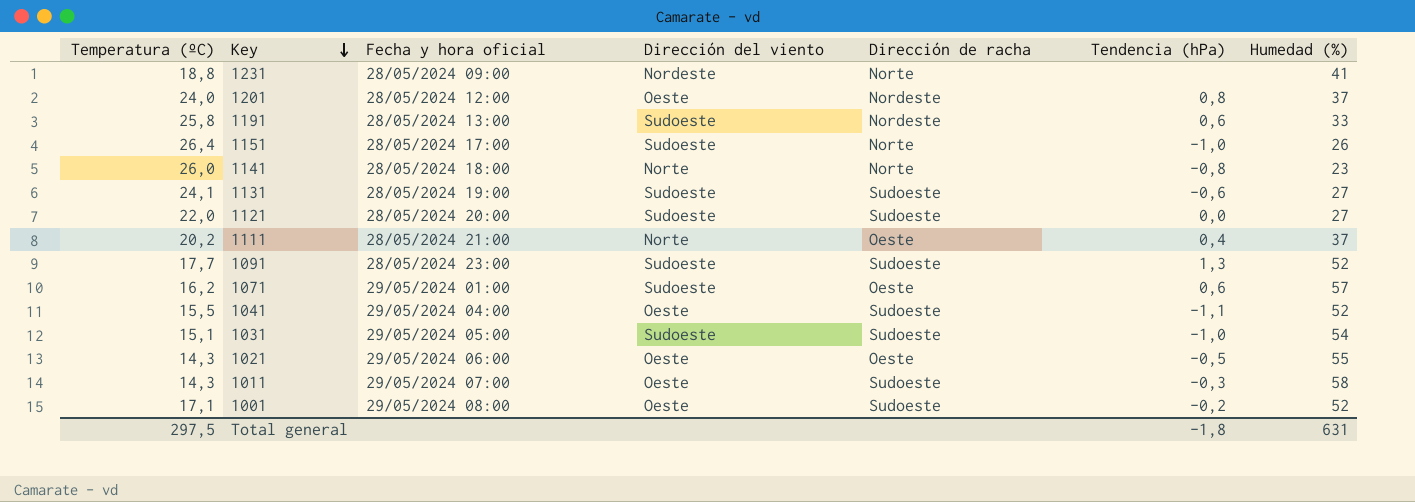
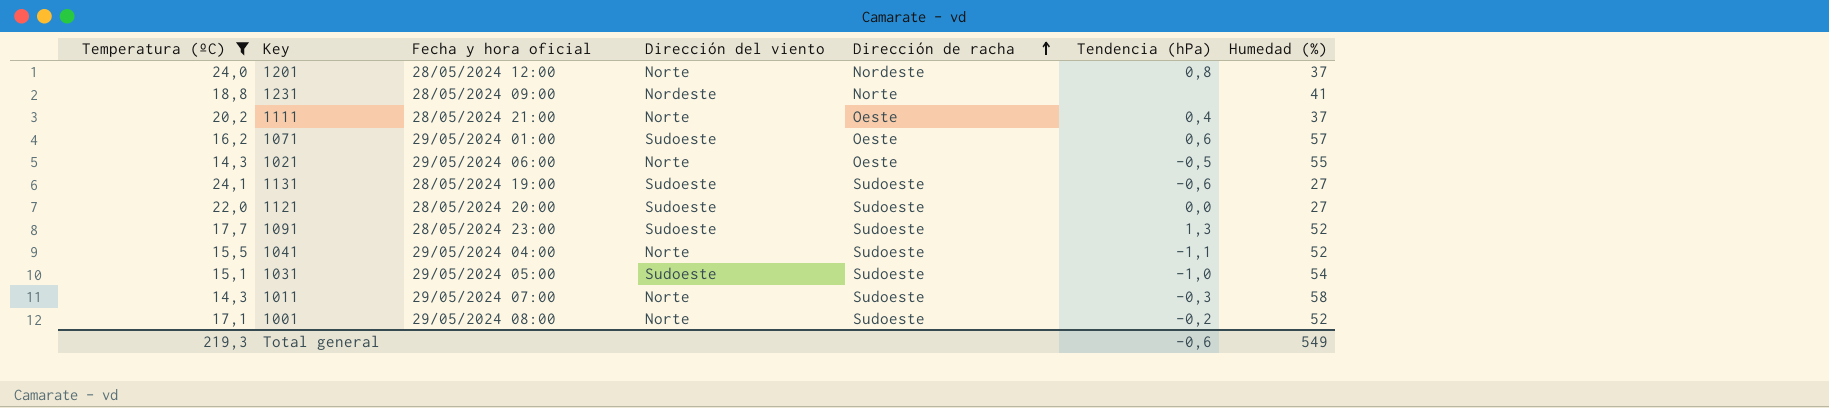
filter: none -> Temperatura (ºC) <= 24,1
row order: Key descending -> Dirección de racha ascending
1201 | Dirección del viento: Oeste -> Norte
1021 | Dirección del viento: Oeste -> Norte
1041 | Dirección del viento: Oeste -> Norte
1011 | Dirección del viento: Oeste -> Norte
1001 | Dirección del viento: Oeste -> Norte
Total general | Temperatura (ºC): 297,5 -> 219,3
Total general | Tendencia (hPa): -1,8 -> -0,6
Total general | Humedad (%): 631 -> 549

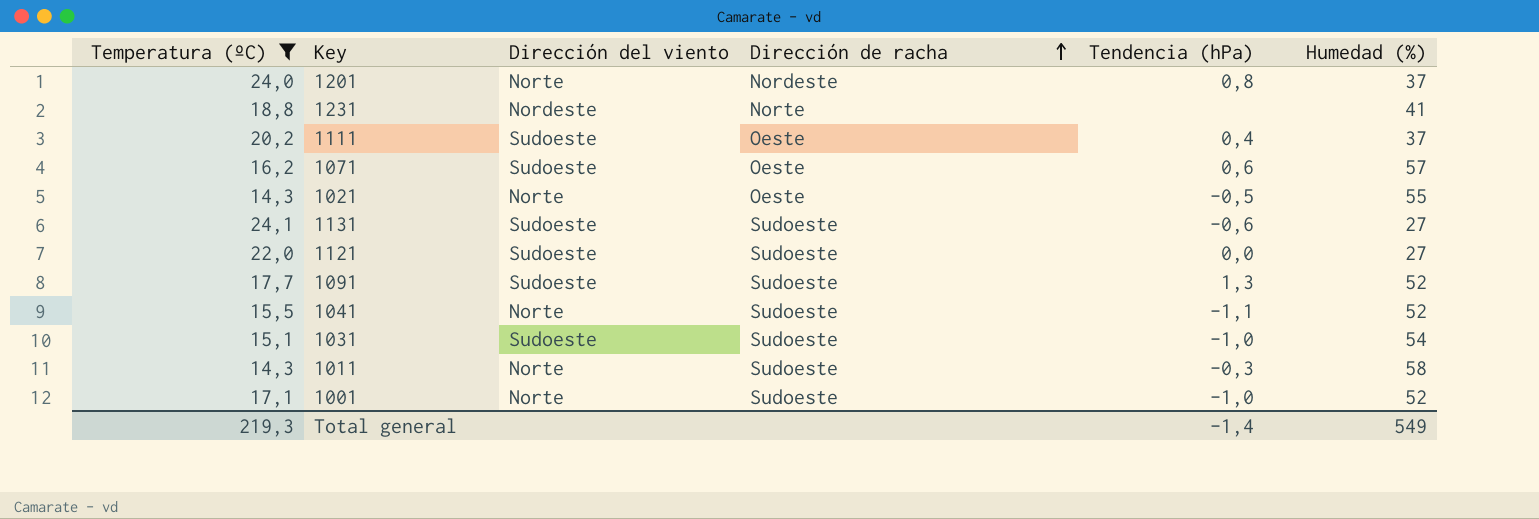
column Fecha y hora oficial | position: 3 -> none
1111 | Dirección del viento: Norte -> Sudoeste
1001 | Tendencia (hPa): -0,2 -> -1,0
Total general | Tendencia (hPa): -0,6 -> -1,4

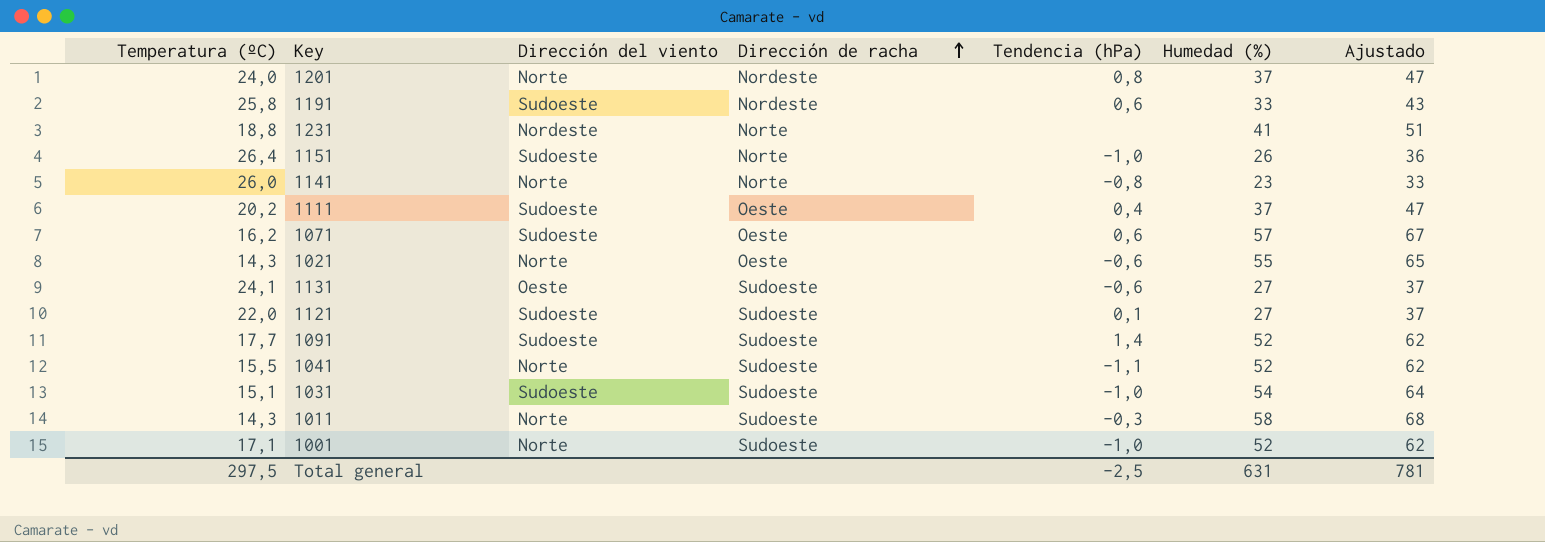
filter: Temperatura (ºC) <= 24,1 -> none
column Ajustado | formula: none -> [Humedad (%)] + 10
1021 | Tendencia (hPa): -0,5 -> -0,6
1131 | Dirección del viento: Sudoeste -> Oeste
1121 | Tendencia (hPa): 0,0 -> 0,1
1091 | Tendencia (hPa): 1,3 -> 1,4
Total general | Temperatura (ºC): 219,3 -> 297,5
Total general | Tendencia (hPa): -1,4 -> -2,5
Total general | Humedad (%): 549 -> 631

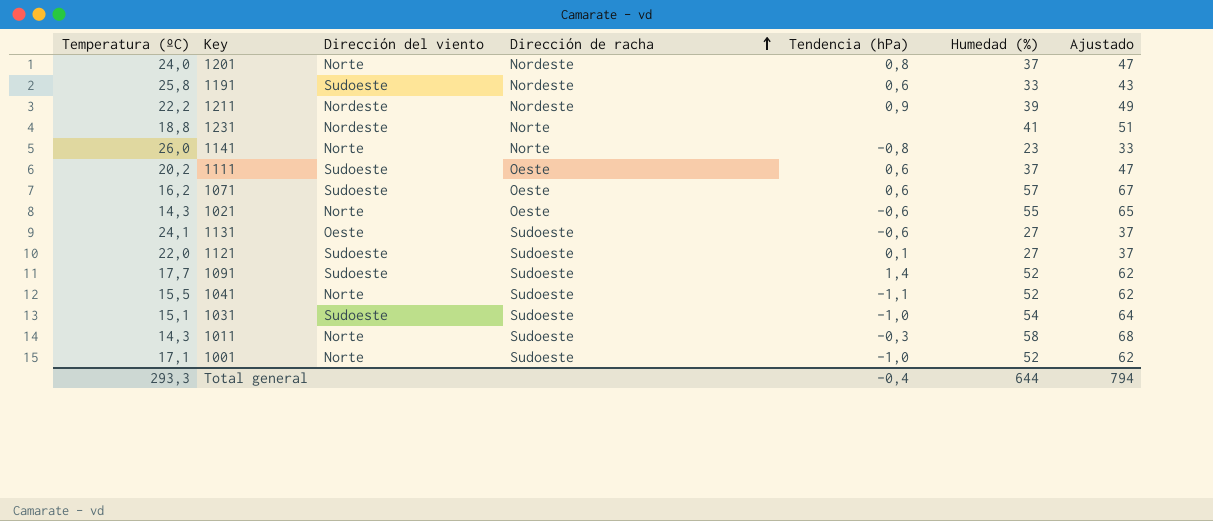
row 1151: 26,4 | Sudoeste | Norte | -1,0 | 26 | 36 -> none
row 1211: none -> 22,2 | Nordeste | Nordeste | 0,9 | 39 | 49
1111 | Tendencia (hPa): 0,4 -> 0,6
Total general | Temperatura (ºC): 297,5 -> 293,3
Total general | Tendencia (hPa): -2,5 -> -0,4
Total general | Humedad (%): 631 -> 644
Total general | Ajustado: 781 -> 794

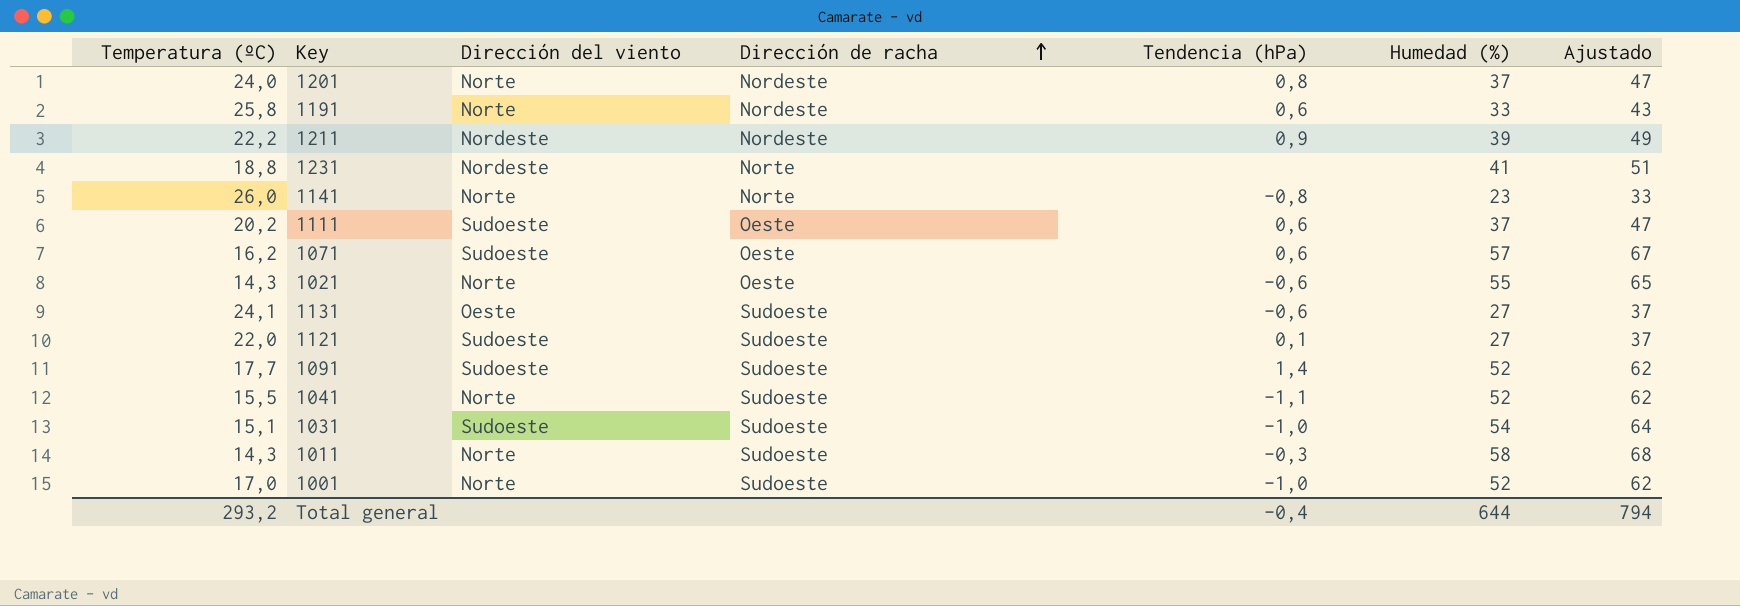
1191 | Dirección del viento: Sudoeste -> Norte
1001 | Temperatura (ºC): 17,1 -> 17,0
Total general | Temperatura (ºC): 293,3 -> 293,2

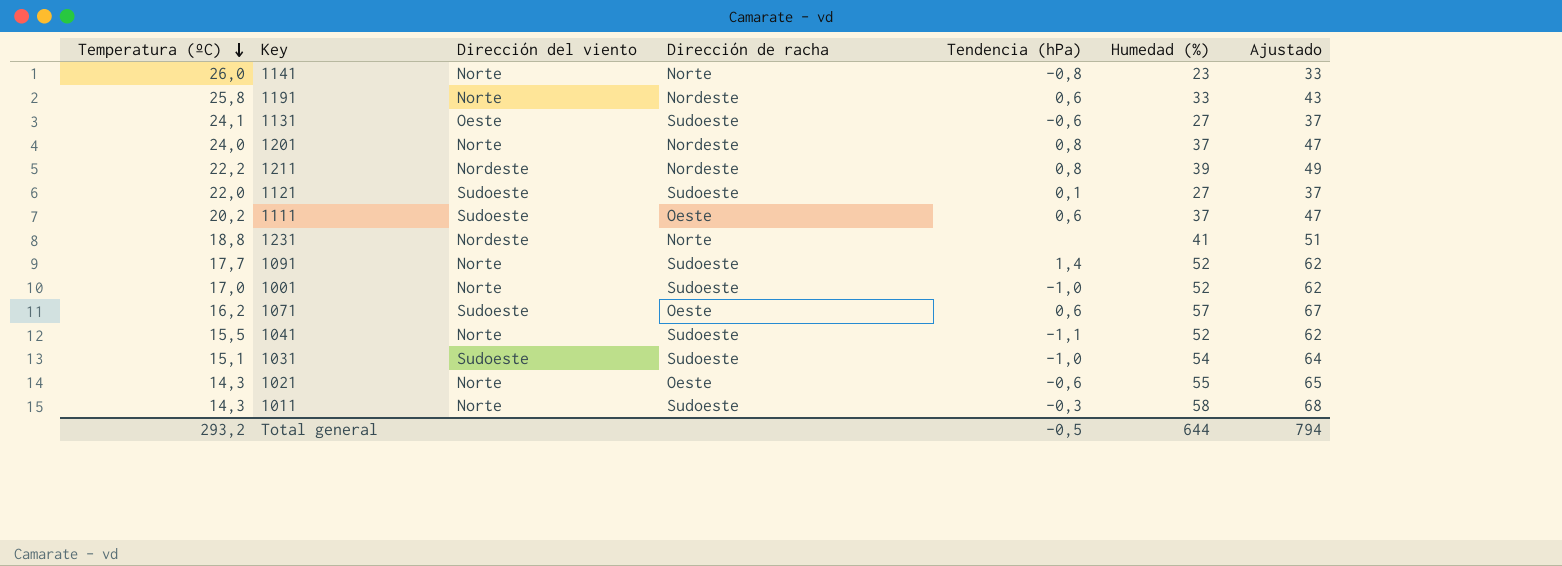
row order: Dirección de racha ascending -> Temperatura (ºC) descending
1211 | Tendencia (hPa): 0,9 -> 0,8
1091 | Dirección del viento: Sudoeste -> Norte
Total general | Tendencia (hPa): -0,4 -> -0,5

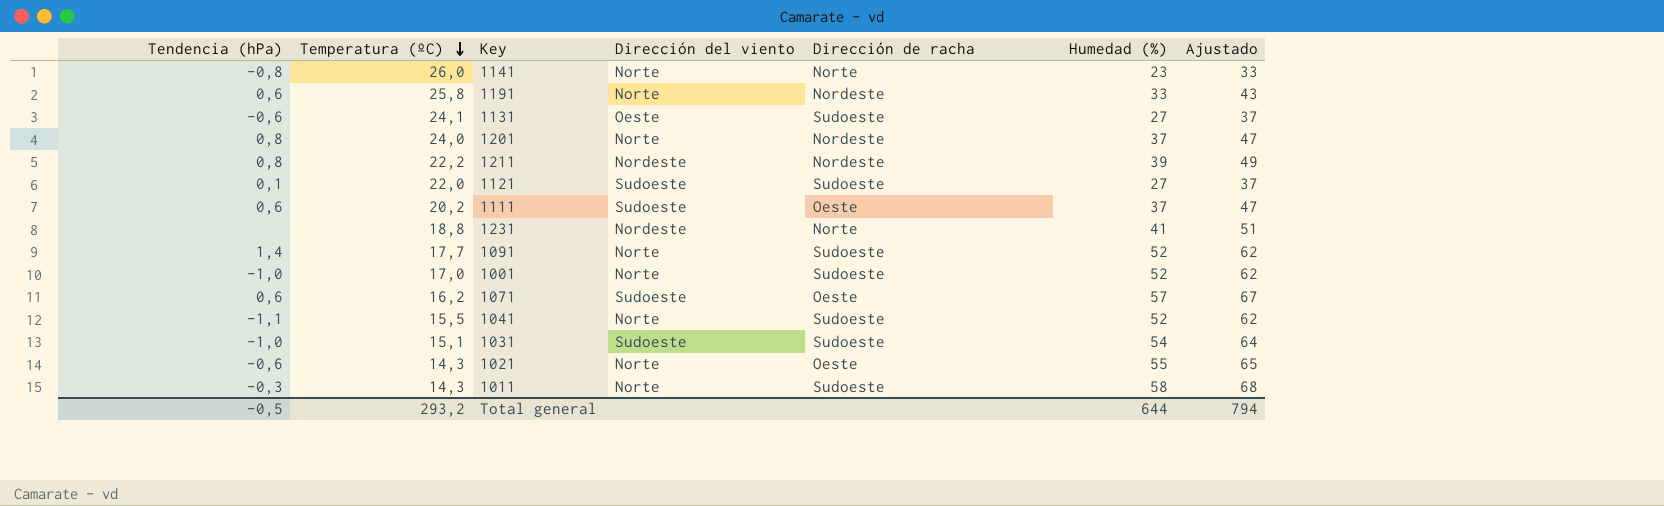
column Tendencia (hPa) | position: 5 -> 1

